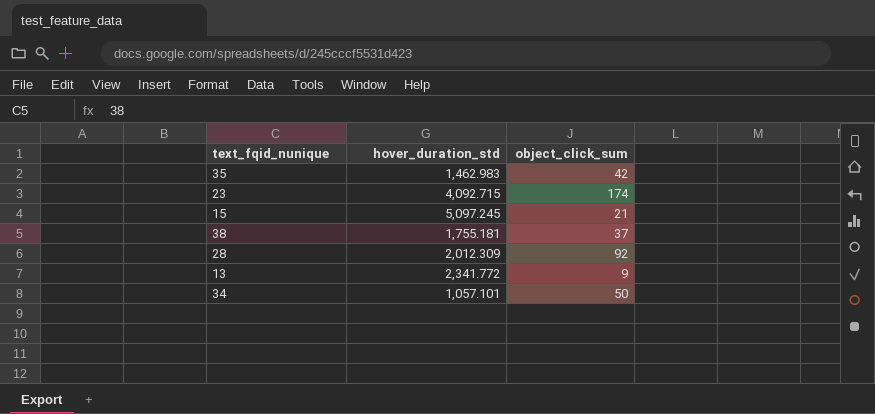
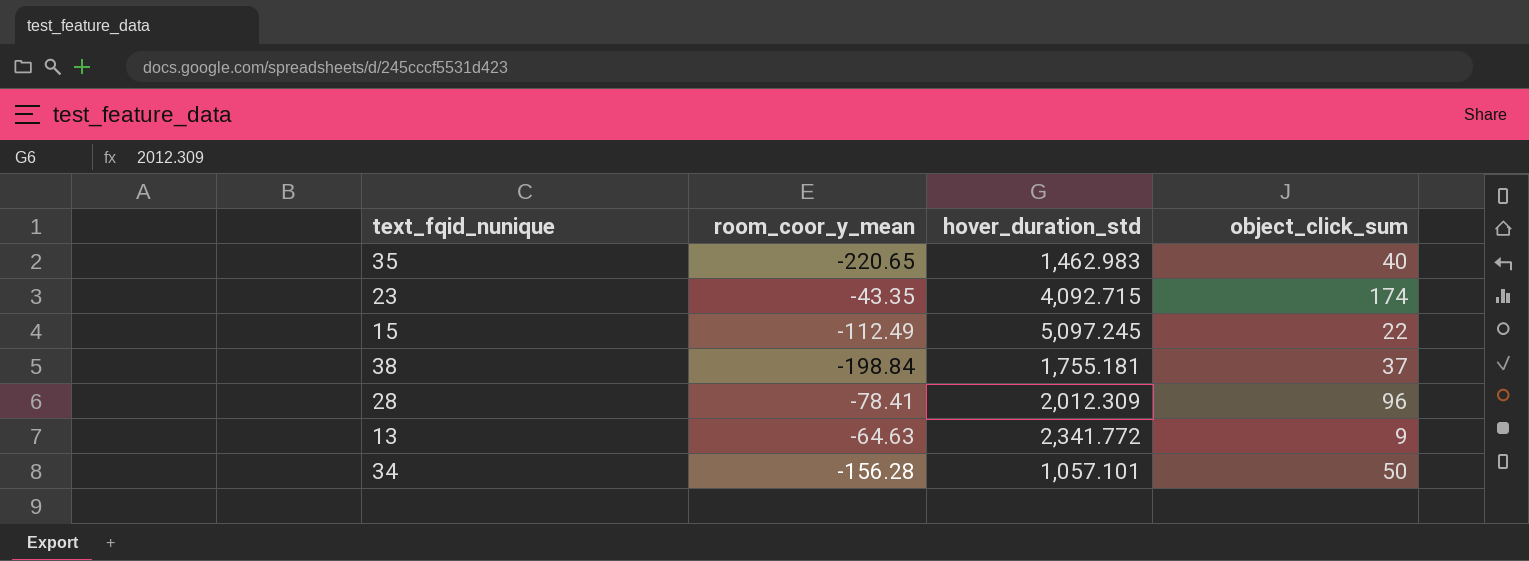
column room_coor_y_mean | position: none -> 2
35 | object_click_sum: 42 -> 40
15 | object_click_sum: 21 -> 22
28 | object_click_sum: 92 -> 96

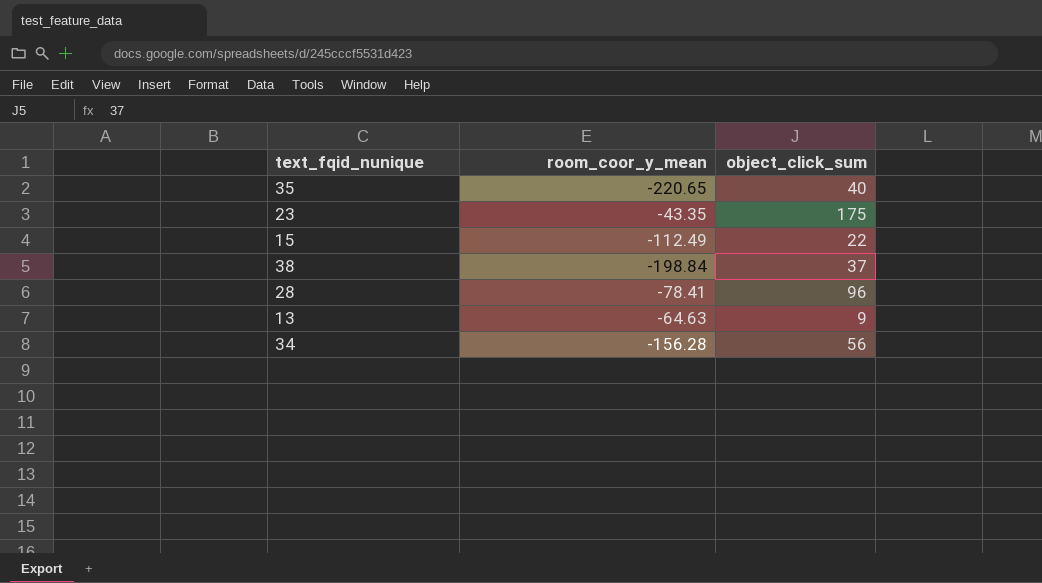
column hover_duration_std | position: 3 -> none
23 | object_click_sum: 174 -> 175
34 | object_click_sum: 50 -> 56

